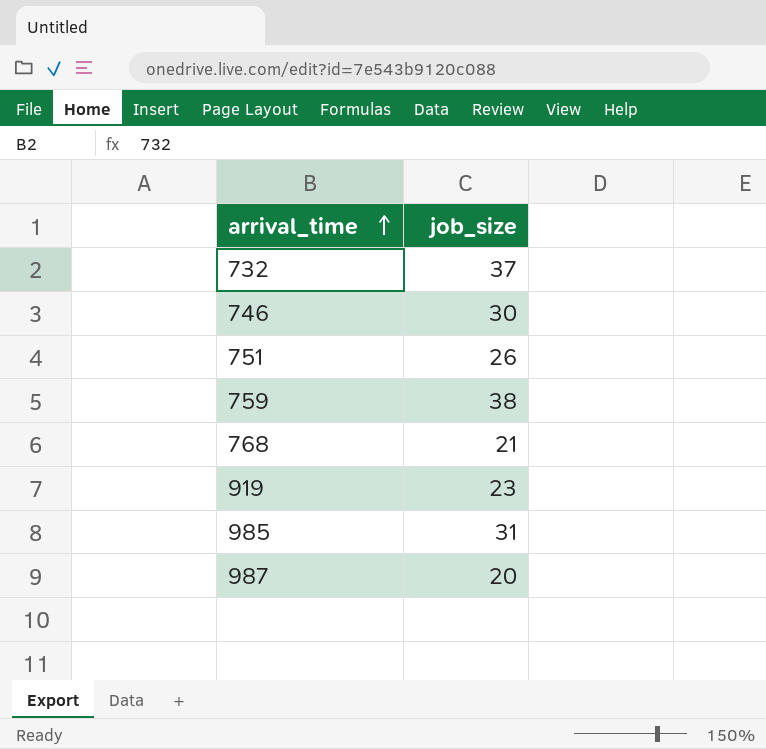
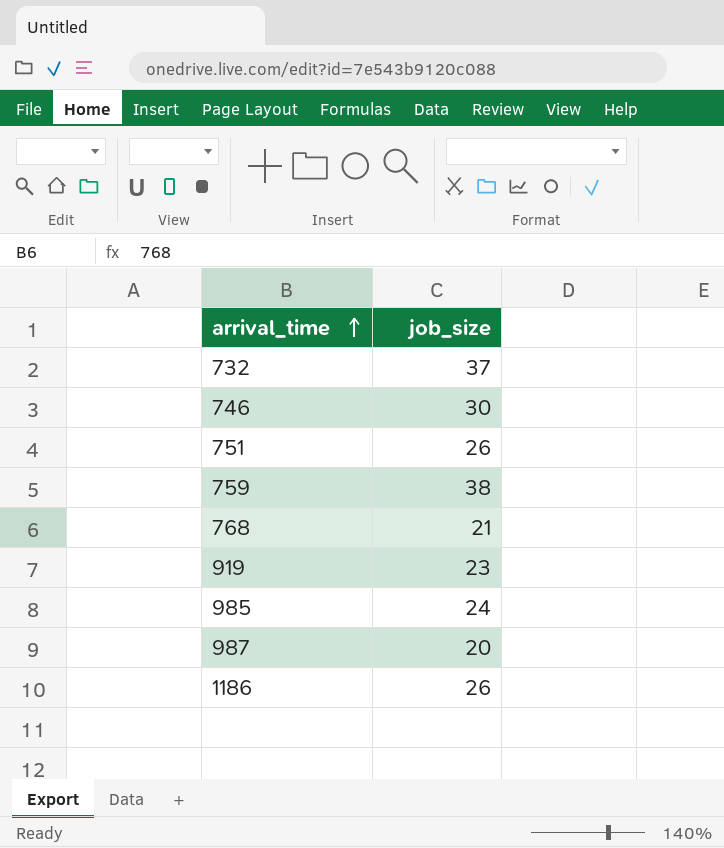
985 | job_size: 31 -> 24
row 1186: none -> 26

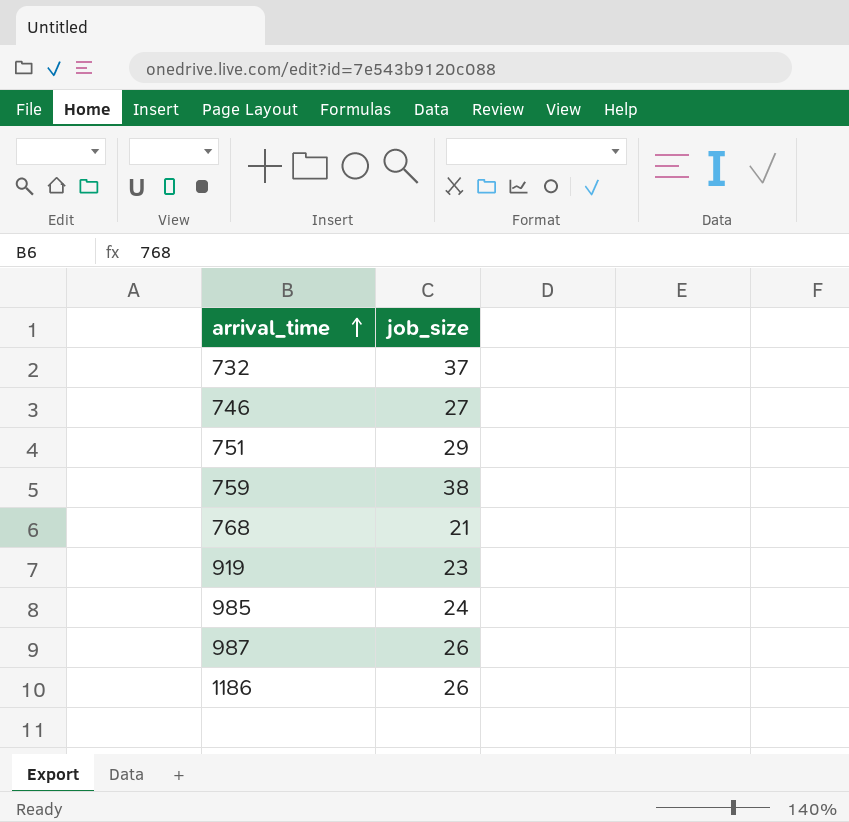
746 | job_size: 30 -> 27
751 | job_size: 26 -> 29
987 | job_size: 20 -> 26

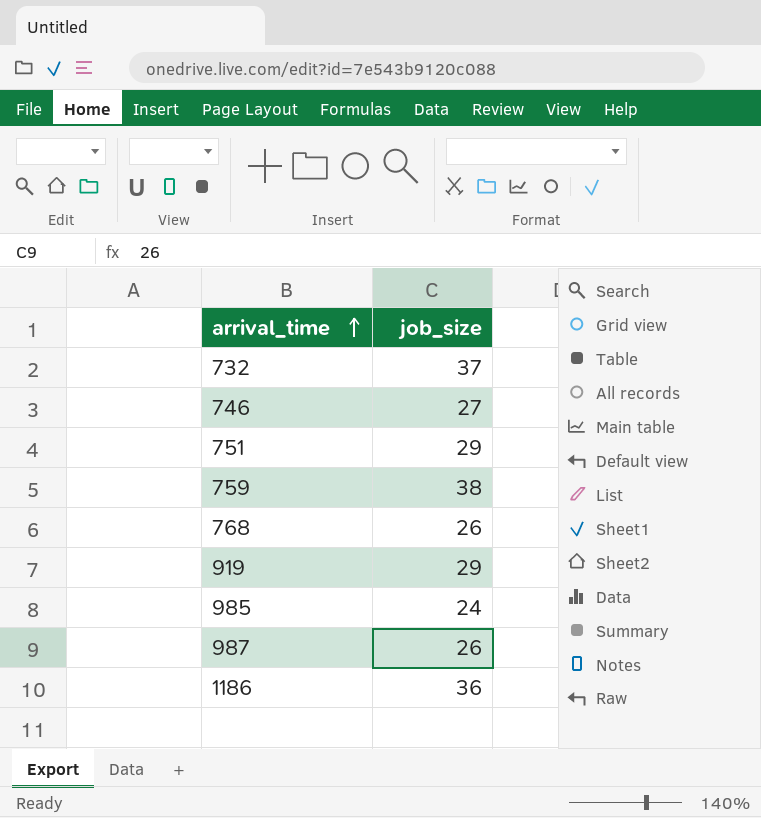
768 | job_size: 21 -> 26
919 | job_size: 23 -> 29
1186 | job_size: 26 -> 36

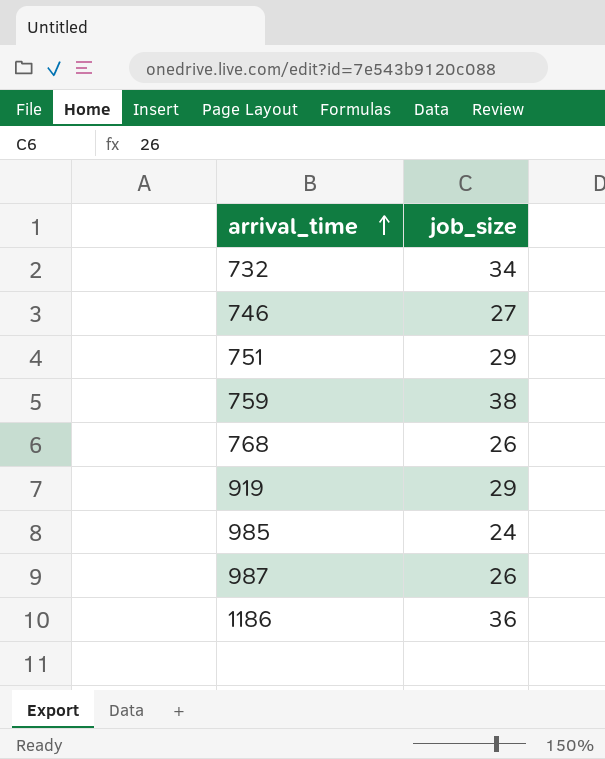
732 | job_size: 37 -> 34

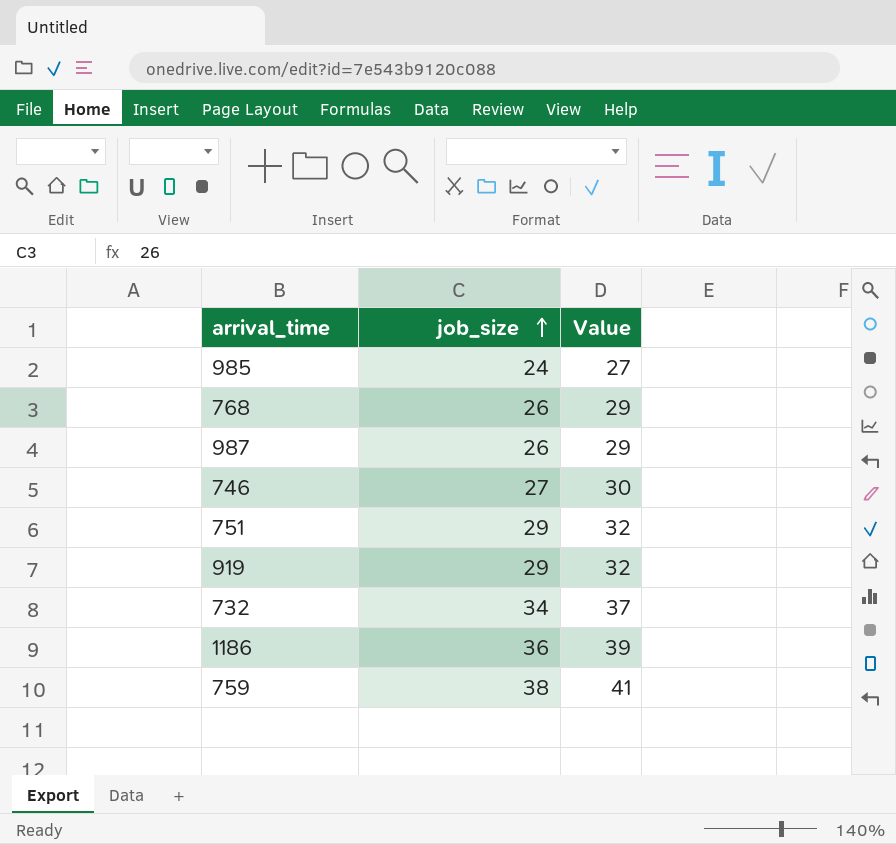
row order: arrival_time ascending -> job_size ascending
column Value | formula: none -> [job_size] + 3

